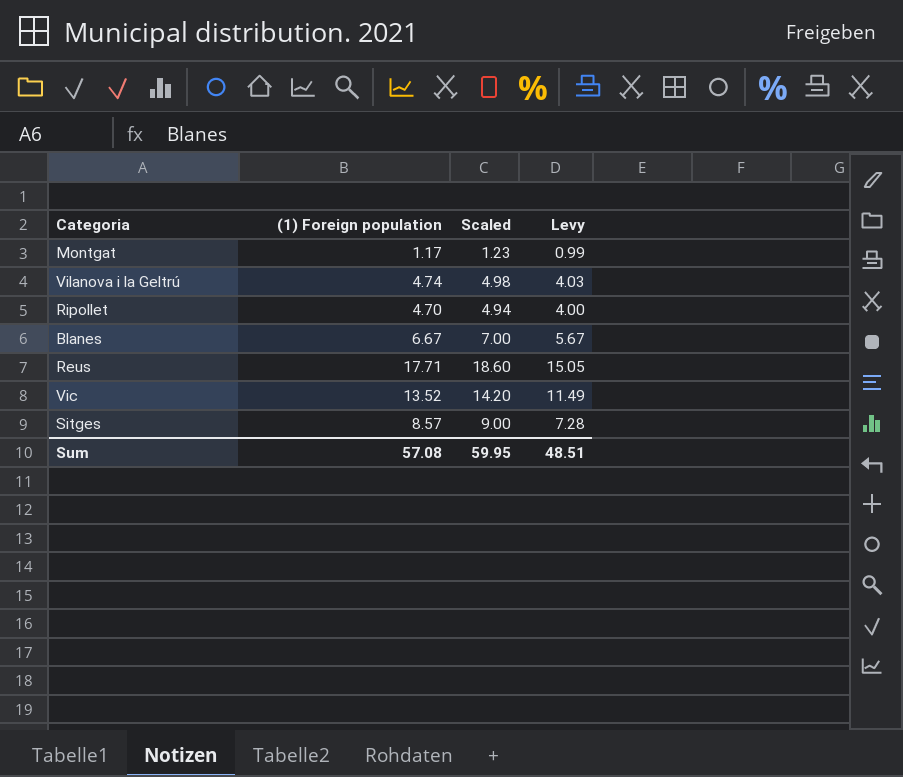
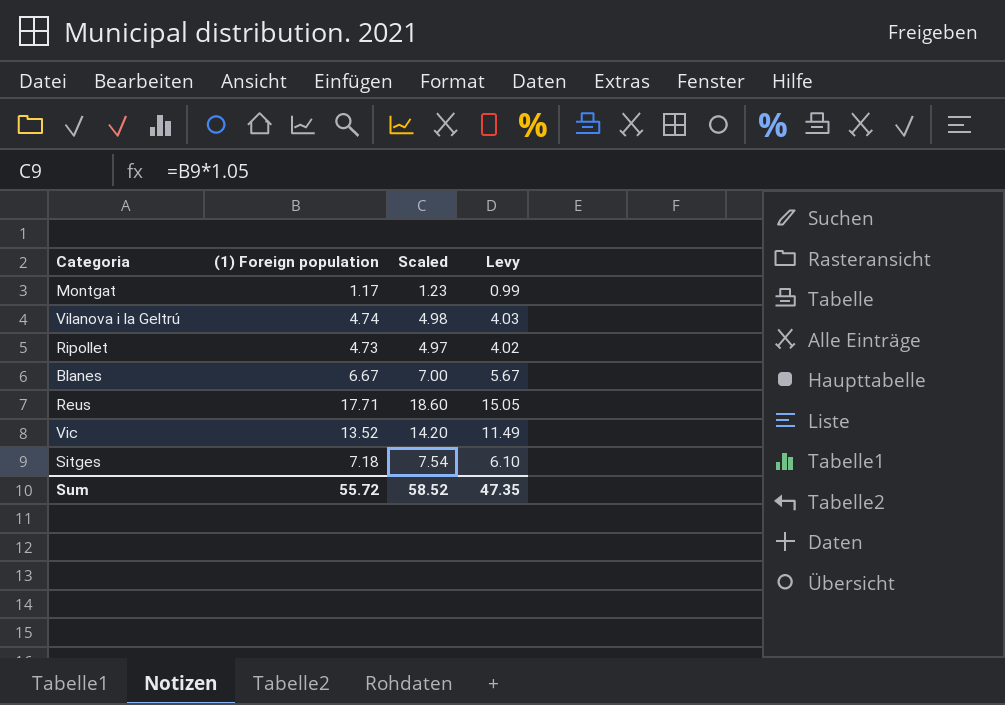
Ripollet | (1) Foreign population: 4.70 -> 4.73
Ripollet | Scaled: 4.94 -> 4.97
Ripollet | Levy: 4.00 -> 4.02
Sitges | (1) Foreign population: 8.57 -> 7.18
Sitges | Scaled: 9.00 -> 7.54
Sitges | Levy: 7.28 -> 6.10
Sum | (1) Foreign population: 57.08 -> 55.72
Sum | Scaled: 59.95 -> 58.52
Sum | Levy: 48.51 -> 47.35

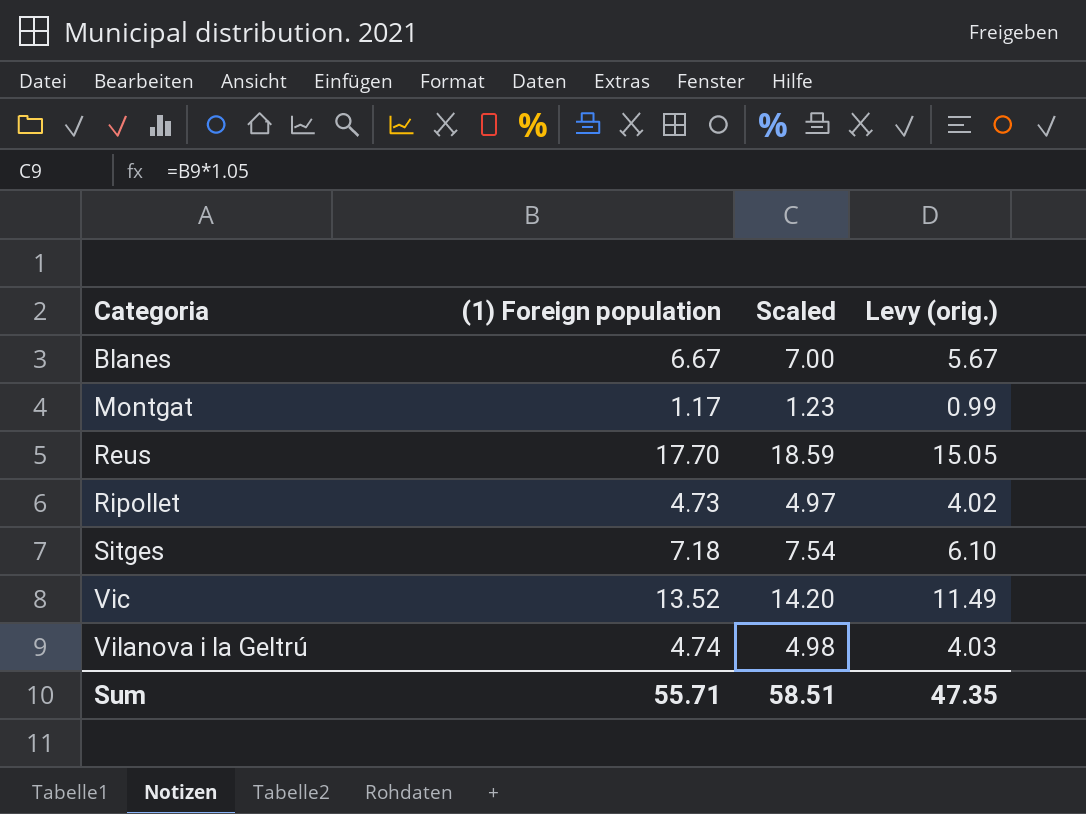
row order: none -> Categoria ascending
column name: Levy -> Levy (orig.)
Reus | (1) Foreign population: 17.71 -> 17.70
Reus | Scaled: 18.60 -> 18.59
Sum | (1) Foreign population: 55.72 -> 55.71
Sum | Scaled: 58.52 -> 58.51

